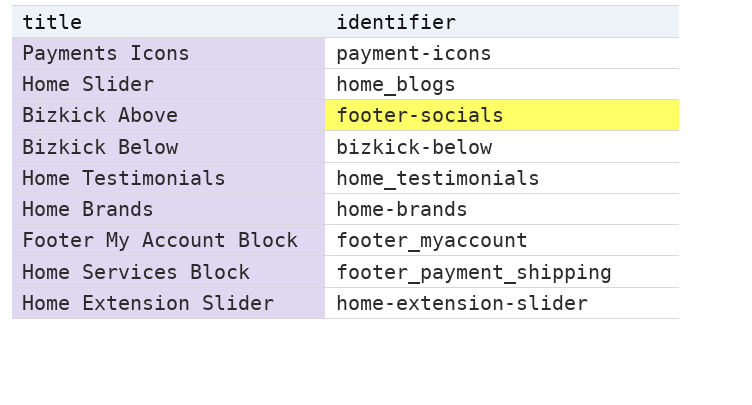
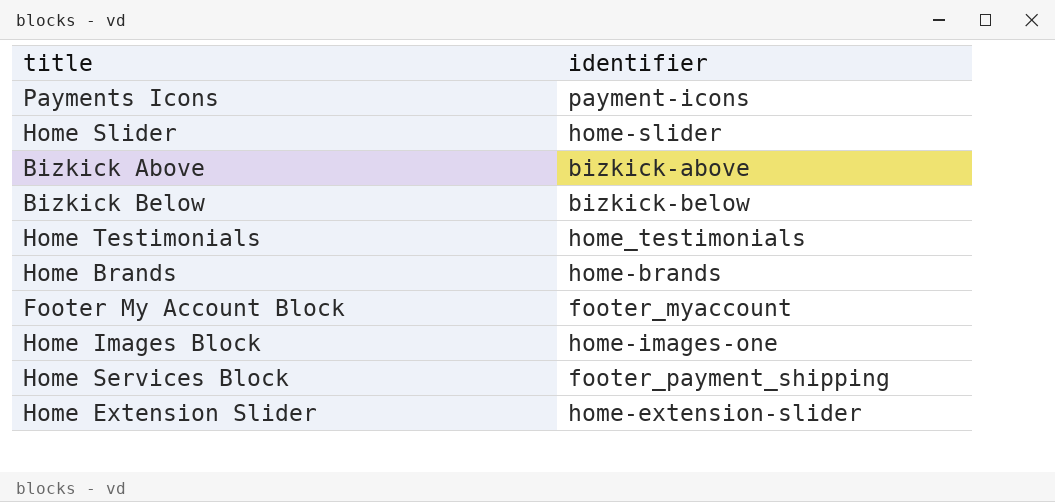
Home Slider | identifier: home_blogs -> home-slider
Bizkick Above | identifier: footer-socials -> bizkick-above
row Home Images Block: none -> home-images-one

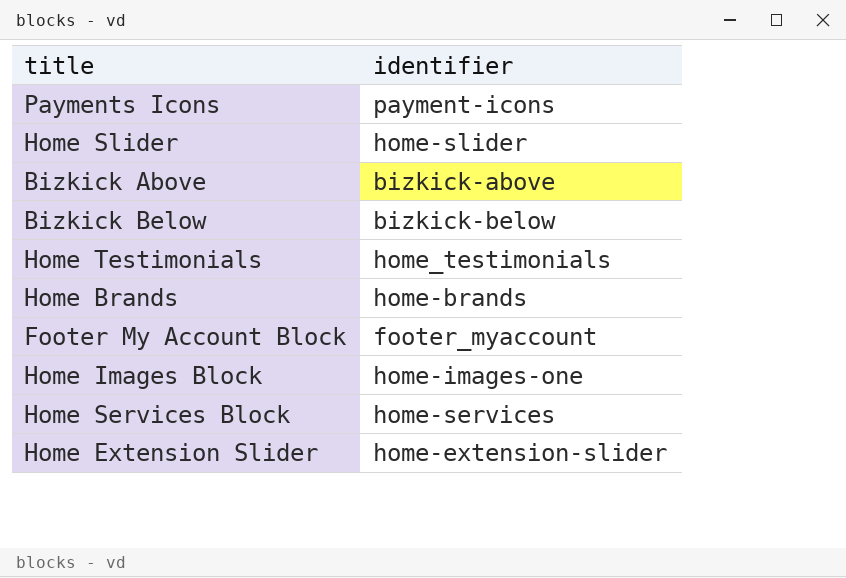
Home Services Block | identifier: footer_payment_shipping -> home-services

